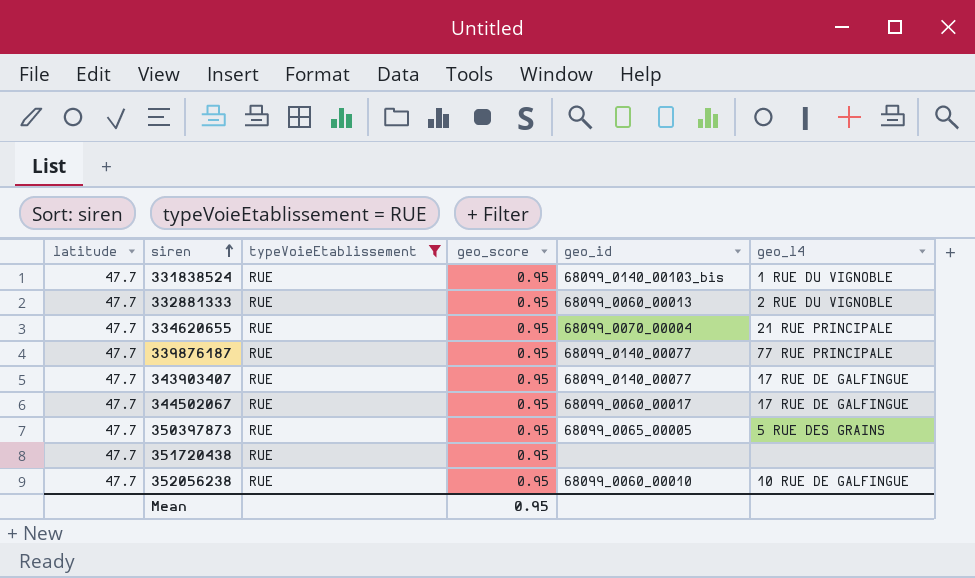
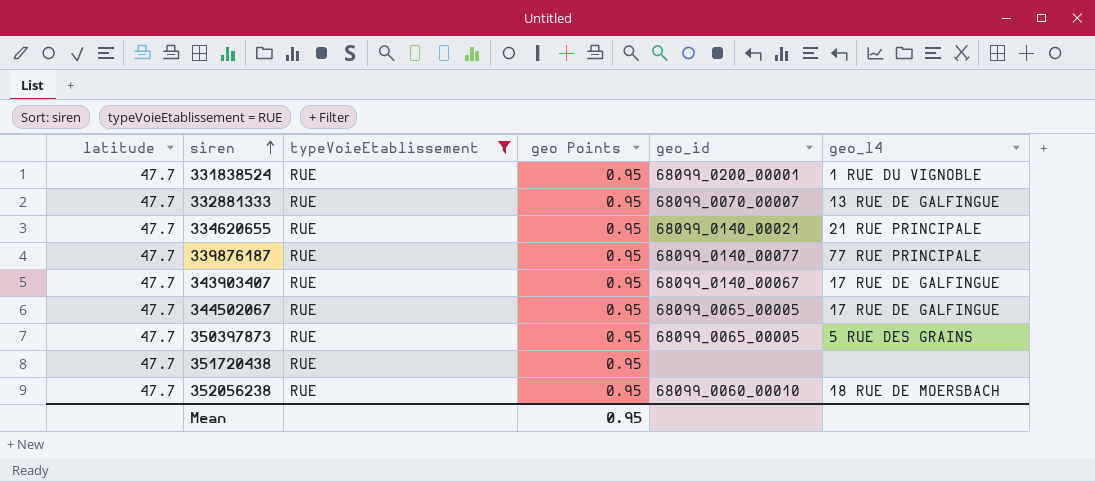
column name: geo_score -> geo Points
331838524 | geo_id: 68099_0140_00103_bis -> 68099_0200_00001
332881333 | geo_id: 68099_0060_00013 -> 68099_0070_00007
332881333 | geo_l4: 2 RUE DU VIGNOBLE -> 13 RUE DE GALFINGUE
334620655 | geo_id: 68099_0070_00004 -> 68099_0140_00021
343903407 | geo_id: 68099_0140_00077 -> 68099_0140_00067
344502067 | geo_id: 68099_0060_00017 -> 68099_0065_00005
352056238 | geo_l4: 10 RUE DE GALFINGUE -> 18 RUE DE MOERSBACH

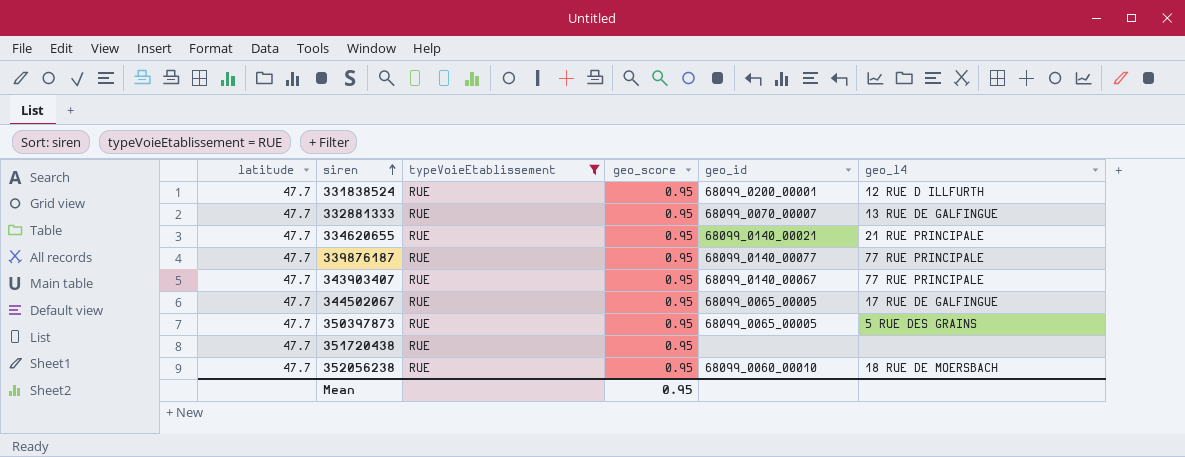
column name: geo Points -> geo_score
331838524 | geo_l4: 1 RUE DU VIGNOBLE -> 12 RUE D ILLFURTH
343903407 | geo_l4: 17 RUE DE GALFINGUE -> 77 RUE PRINCIPALE

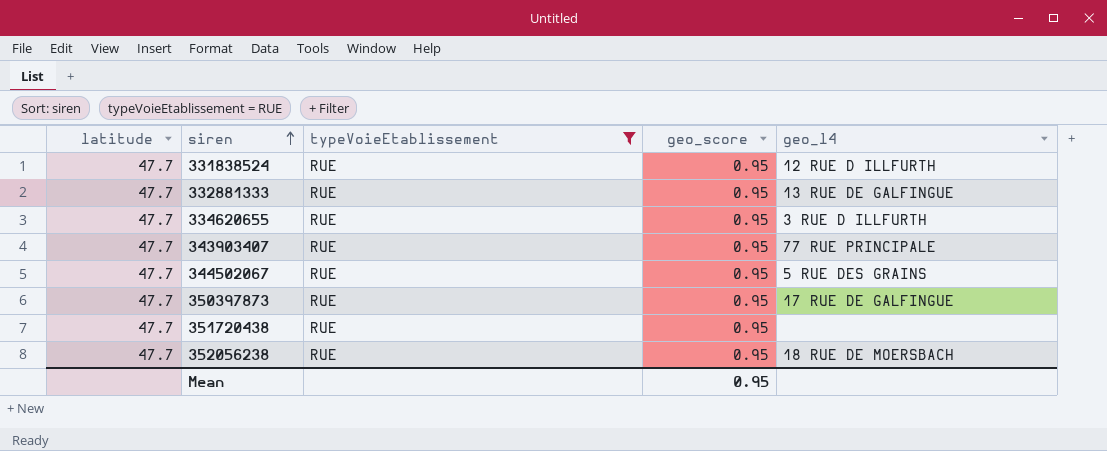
column geo_id | position: 5 -> none
row 339876187: 47.7 | RUE | 0.95 | 68099_0140_00077 | 77 RUE PRINCIPALE -> none
334620655 | geo_l4: 21 RUE PRINCIPALE -> 3 RUE D ILLFURTH
344502067 | geo_l4: 17 RUE DE GALFINGUE -> 5 RUE DES GRAINS
350397873 | geo_l4: 5 RUE DES GRAINS -> 17 RUE DE GALFINGUE

